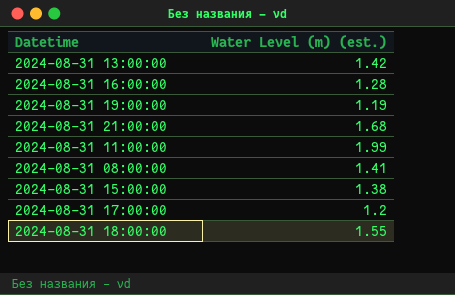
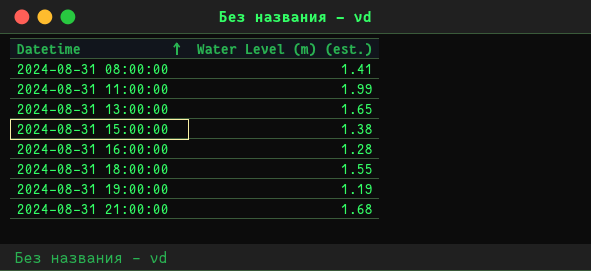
row order: none -> Datetime ascending
row 2024-08-31 17:00:00: 1.2 -> none
2024-08-31 13:00:00 | Water Level (m) (est.): 1.42 -> 1.65

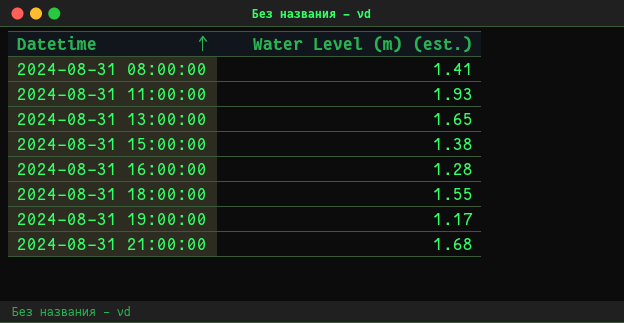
2024-08-31 11:00:00 | Water Level (m) (est.): 1.99 -> 1.93
2024-08-31 19:00:00 | Water Level (m) (est.): 1.19 -> 1.17

